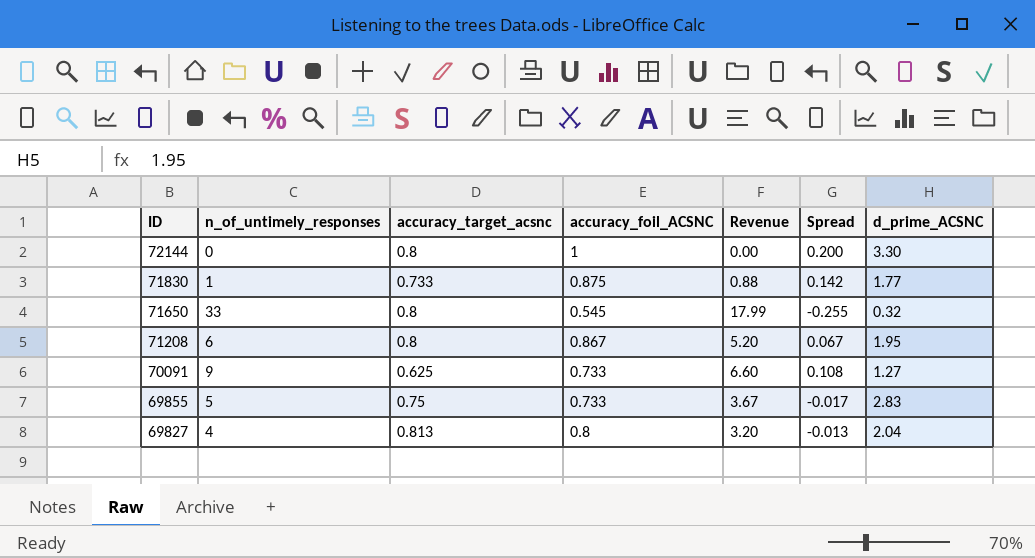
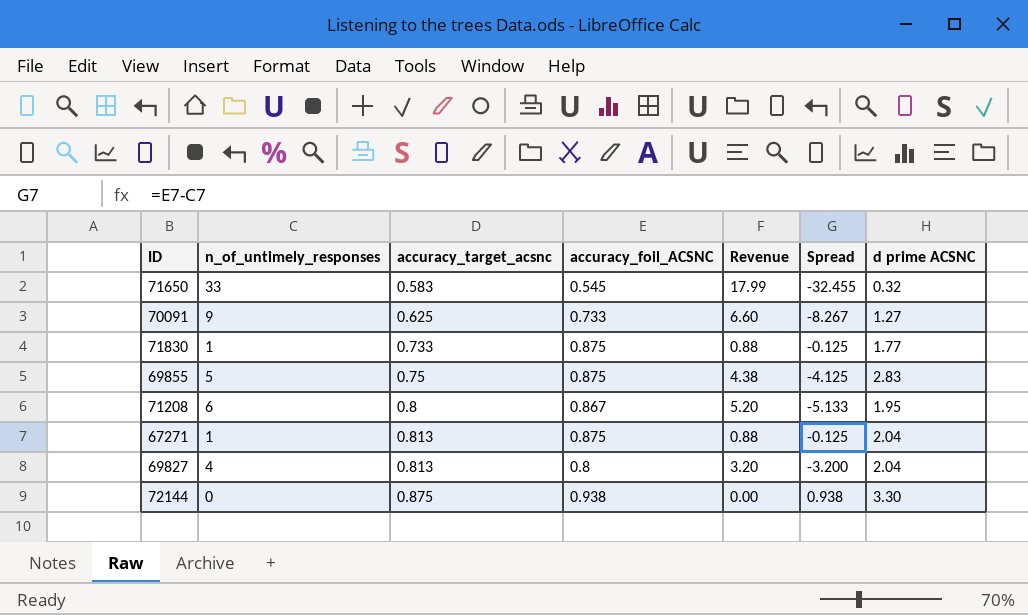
row order: ID descending -> accuracy_target_acsnc ascending
column Spread | formula: [accuracy_foil_ACSNC] - [accuracy_target_acsnc] -> [accuracy_foil_ACSNC] - [n_of_untimely_responses]
column name: d_prime_ACSNC -> d prime ACSNC
71650 | accuracy_target_acsnc: 0.8 -> 0.583
69855 | accuracy_foil_ACSNC: 0.733 -> 0.875
69855 | Revenue: 3.67 -> 4.38
row 67271: none -> 1 | 0.813 | 0.875 | 0.88 | -0.125 | 2.04
72144 | accuracy_target_acsnc: 0.8 -> 0.875
72144 | accuracy_foil_ACSNC: 1 -> 0.938

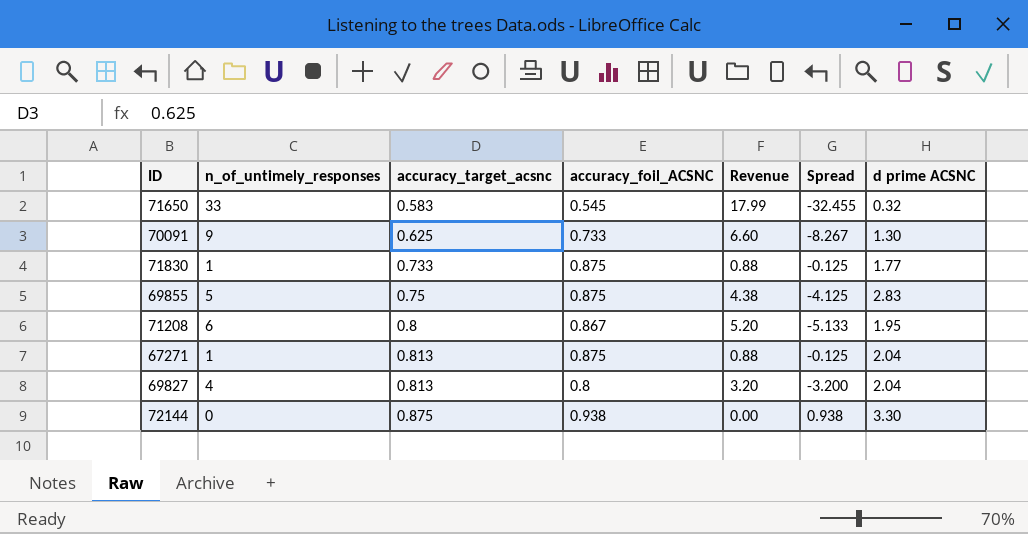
70091 | d prime ACSNC: 1.27 -> 1.30

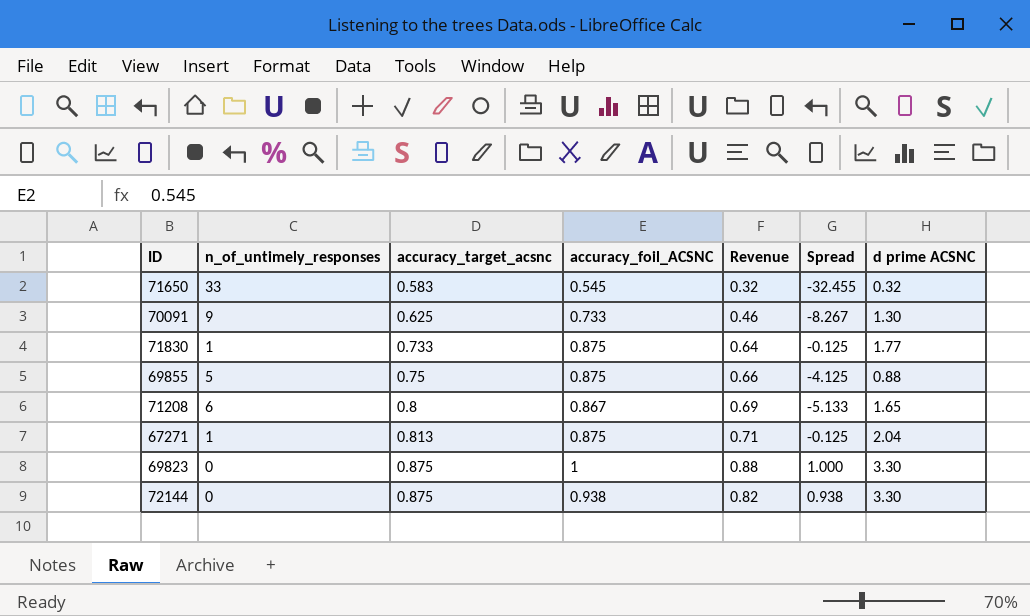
column Revenue | formula: [n_of_untimely_responses] * [accuracy_foil_ACSNC] -> [accuracy_target_acsnc] * [accuracy_foil_ACSNC]
row 69827: 4 | 0.813 | 0.8 | 3.20 | -3.200 | 2.04 -> none
69855 | d prime ACSNC: 2.83 -> 0.88
71208 | d prime ACSNC: 1.95 -> 1.65
row 69823: none -> 0 | 0.875 | 1 | 0.88 | 1.000 | 3.30

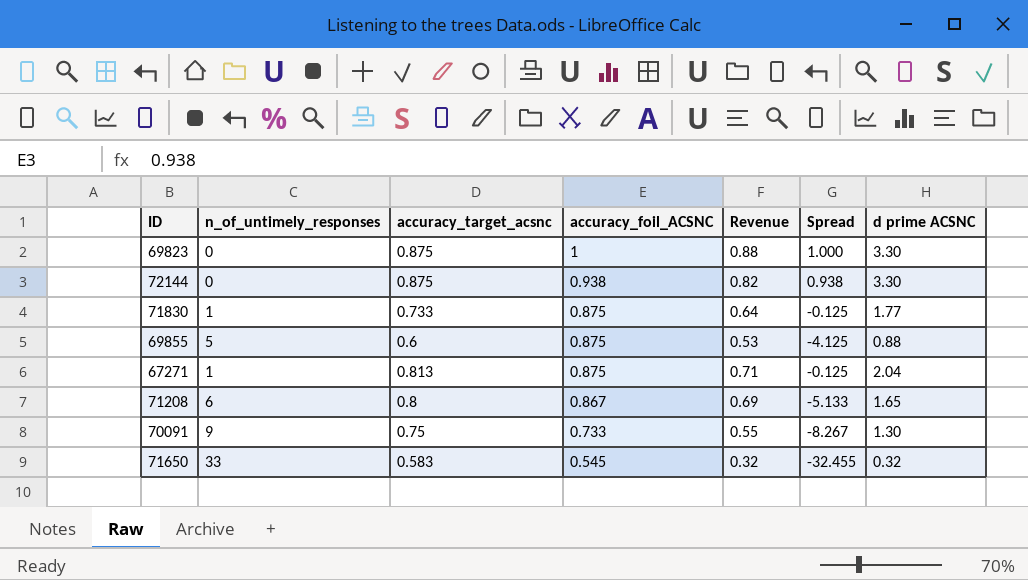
row order: accuracy_target_acsnc ascending -> accuracy_foil_ACSNC descending
69855 | accuracy_target_acsnc: 0.75 -> 0.6
69855 | Revenue: 0.66 -> 0.53
70091 | accuracy_target_acsnc: 0.625 -> 0.75
70091 | Revenue: 0.46 -> 0.55

